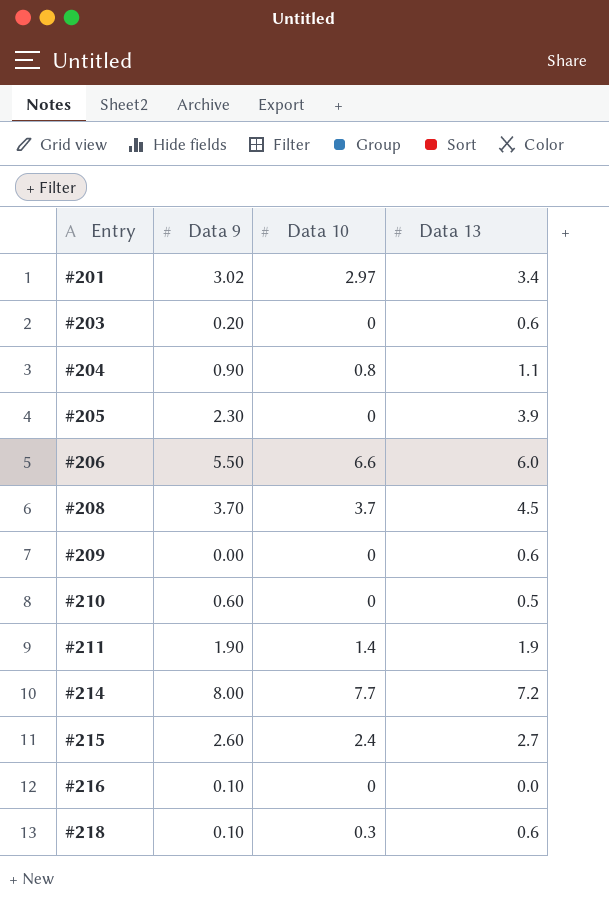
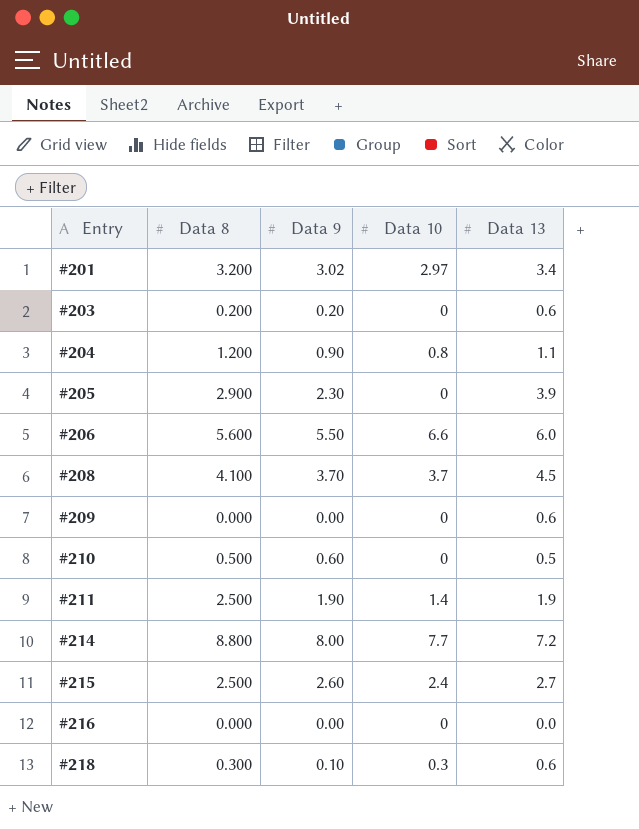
column Data 8 | position: none -> 2
#216 | Data 9: 0.10 -> 0.00

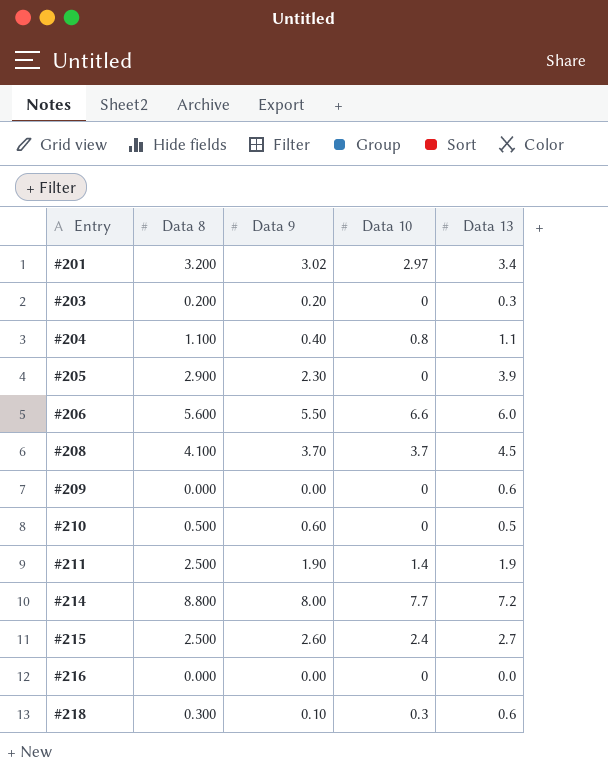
#203 | Data 13: 0.6 -> 0.3
#204 | Data 8: 1.200 -> 1.100
#204 | Data 9: 0.90 -> 0.40

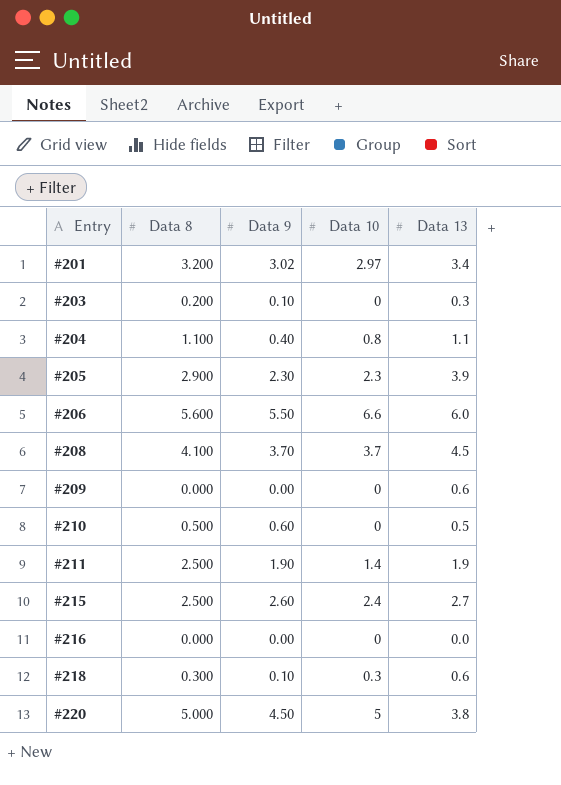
row #214: 8.800 | 8.00 | 7.7 | 7.2 -> none
#203 | Data 9: 0.20 -> 0.10
#205 | Data 10: 0 -> 2.3
row #220: none -> 5.000 | 4.50 | 5 | 3.8

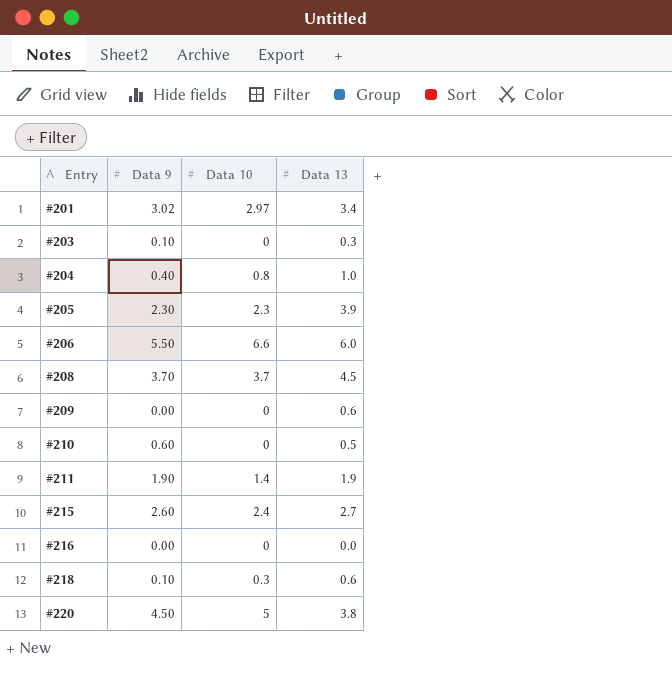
column Data 8 | position: 2 -> none
#204 | Data 13: 1.1 -> 1.0

